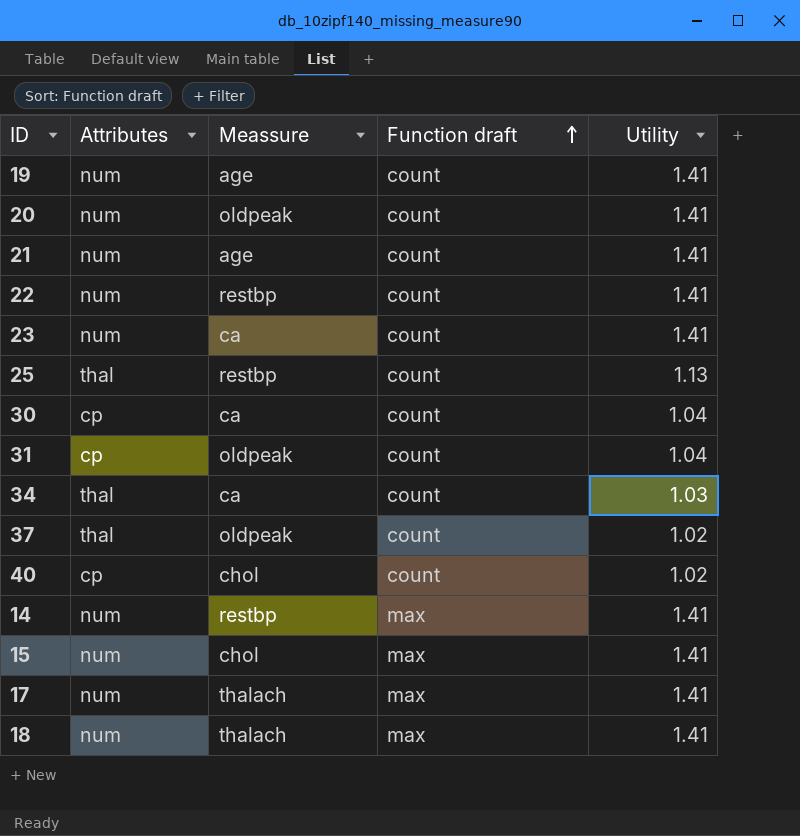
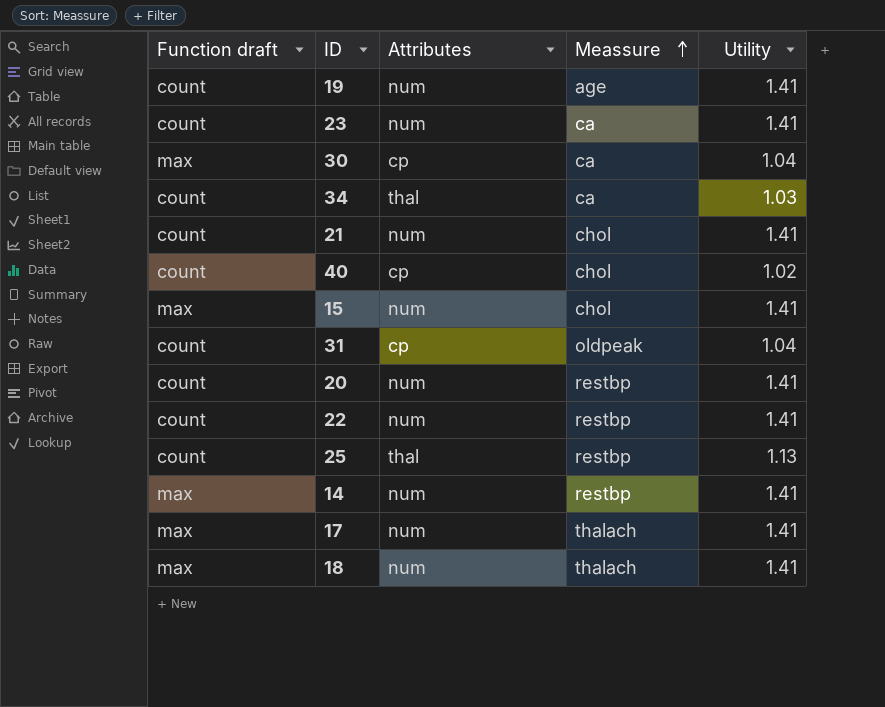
row order: Function draft ascending -> Meassure ascending
column Function draft | position: 4 -> 1
row 37: thal | oldpeak | count | 1.02 -> none
30 | Function draft: count -> max
21 | Meassure: age -> chol
20 | Meassure: oldpeak -> restbp

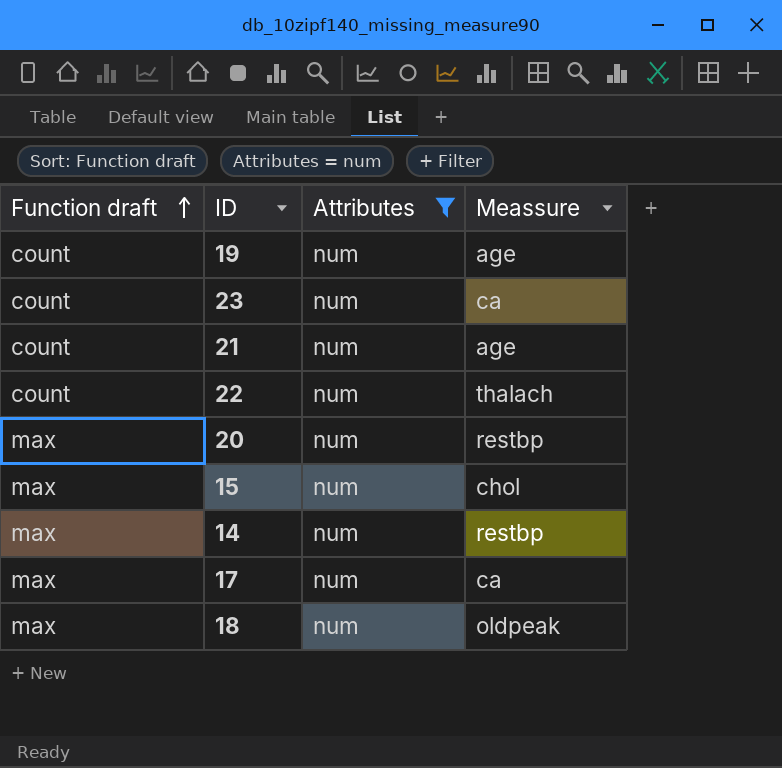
filter: none -> Attributes = num
row order: Meassure ascending -> Function draft ascending
column Utility | position: 5 -> none
21 | Meassure: chol -> age
22 | Meassure: restbp -> thalach
20 | Function draft: count -> max
17 | Meassure: thalach -> ca
18 | Meassure: thalach -> oldpeak

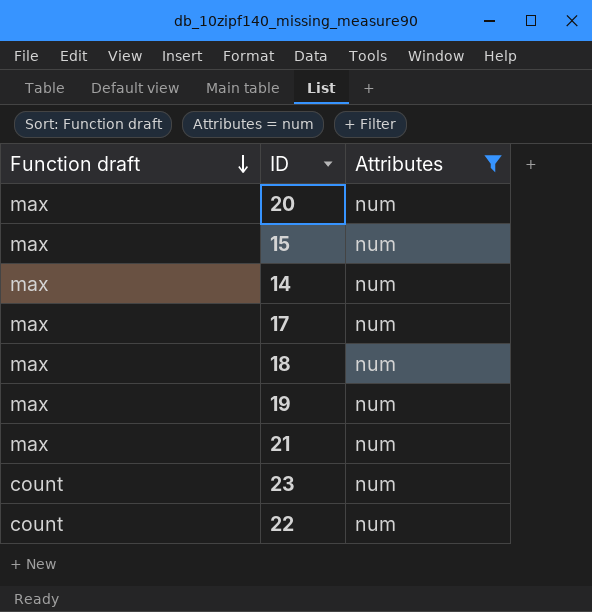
row order: Function draft ascending -> Function draft descending
column Meassure | position: 4 -> none
19 | Function draft: count -> max
21 | Function draft: count -> max

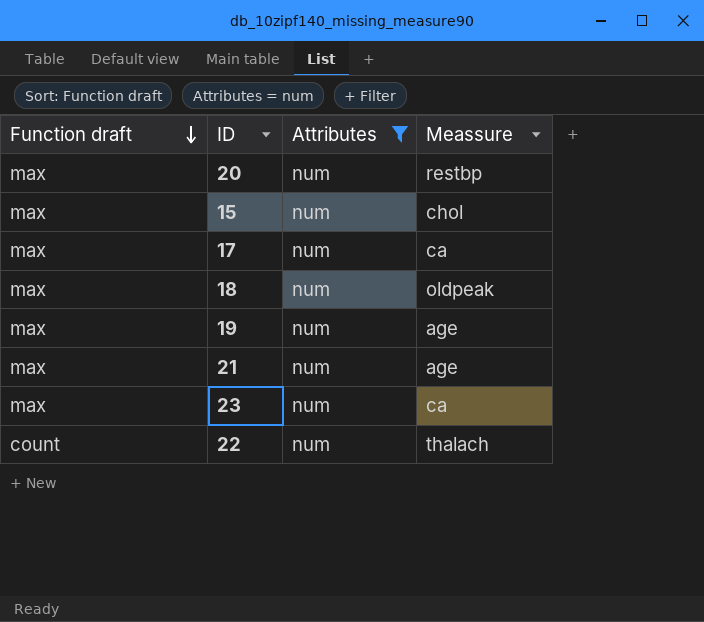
column Meassure | position: none -> 4
row 14: max | num -> none
23 | Function draft: count -> max

